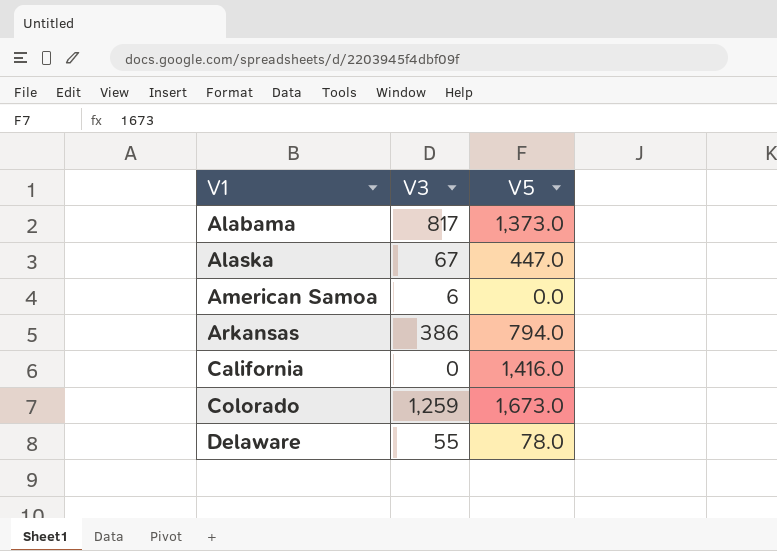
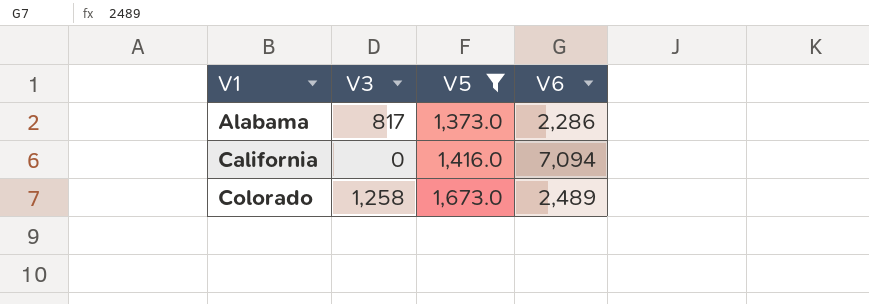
filter: none -> V5 >= 1,373.0
column V6 | position: none -> 4
Colorado | V3: 1,259 -> 1,258

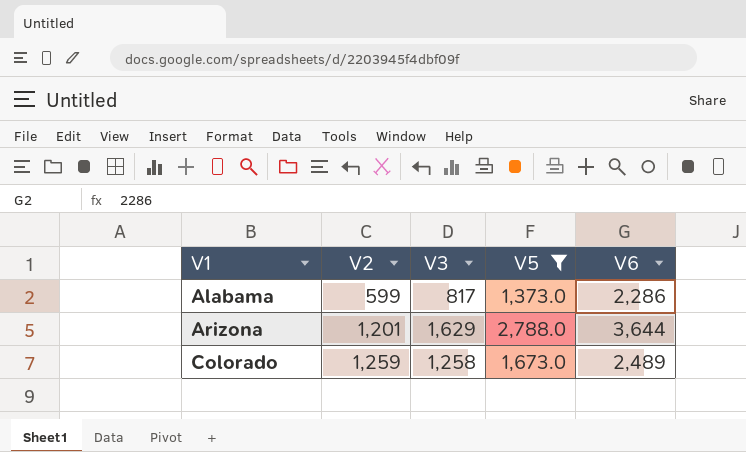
column V2 | position: none -> 2
row California: 0 | 1,416.0 | 7,094 -> none
row Arizona: none -> 1,201 | 1,629 | 2,788.0 | 3,644

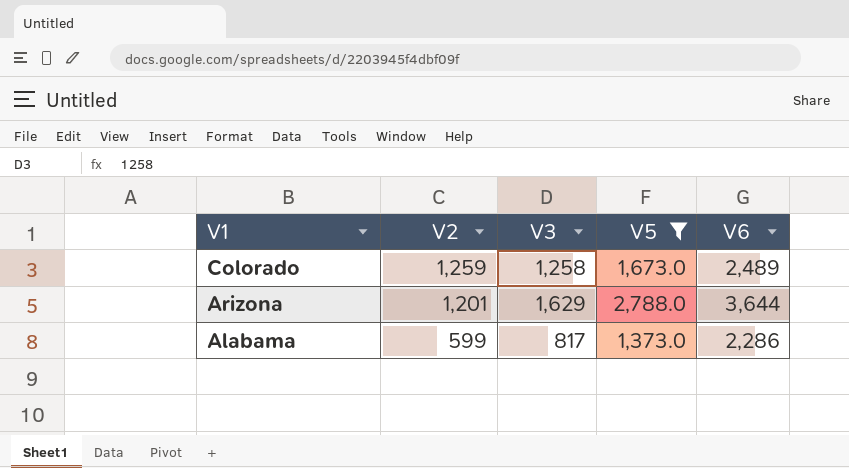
row order: V1 ascending -> V1 descending

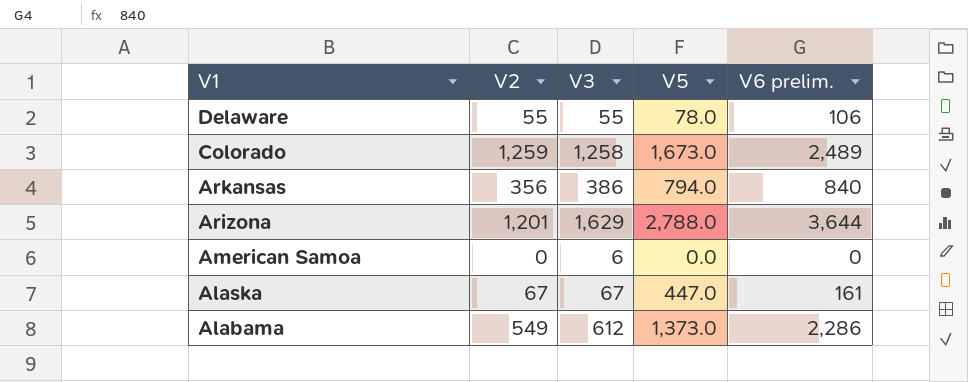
filter: V5 >= 1,373.0 -> none
column name: V6 -> V6 prelim.
Alabama | V2: 599 -> 549
Alabama | V3: 817 -> 612

